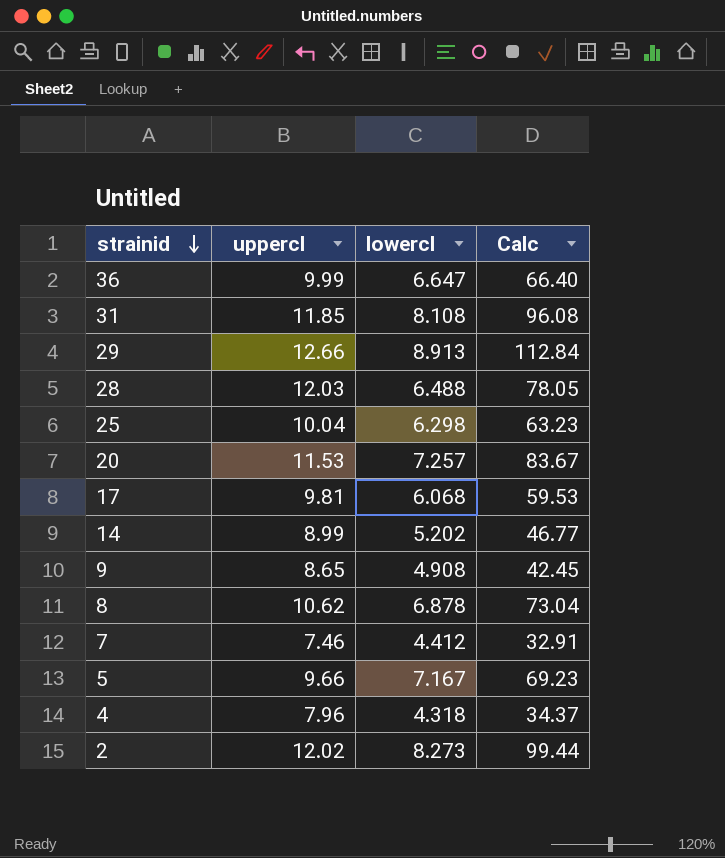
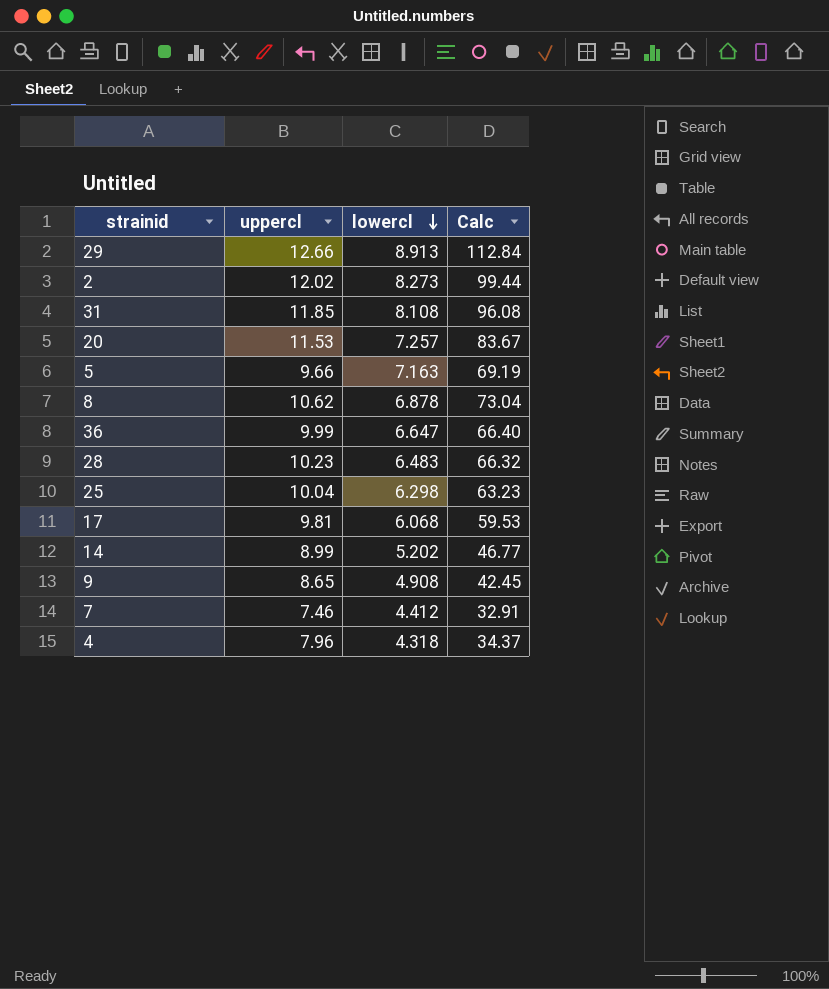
row order: strainid descending -> lowercl descending
5 | lowercl: 7.167 -> 7.163
5 | Calc: 69.23 -> 69.19
28 | uppercl: 12.03 -> 10.23
28 | lowercl: 6.488 -> 6.483
28 | Calc: 78.05 -> 66.32

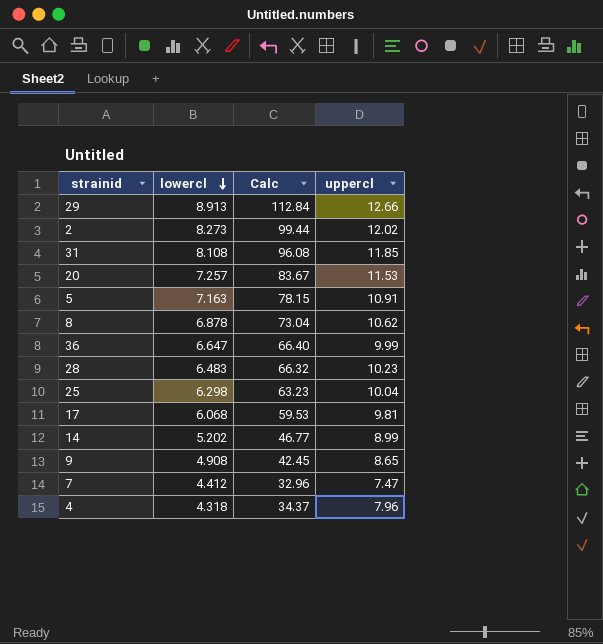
column uppercl | position: 2 -> 4
5 | Calc: 69.19 -> 78.15
5 | uppercl: 9.66 -> 10.91
7 | Calc: 32.91 -> 32.96
7 | uppercl: 7.46 -> 7.47

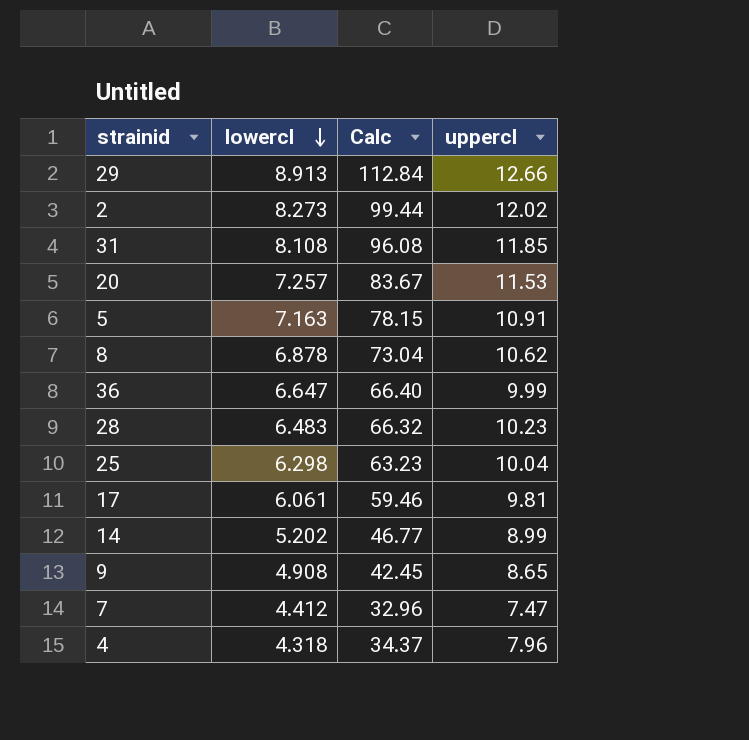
17 | lowercl: 6.068 -> 6.061
17 | Calc: 59.53 -> 59.46

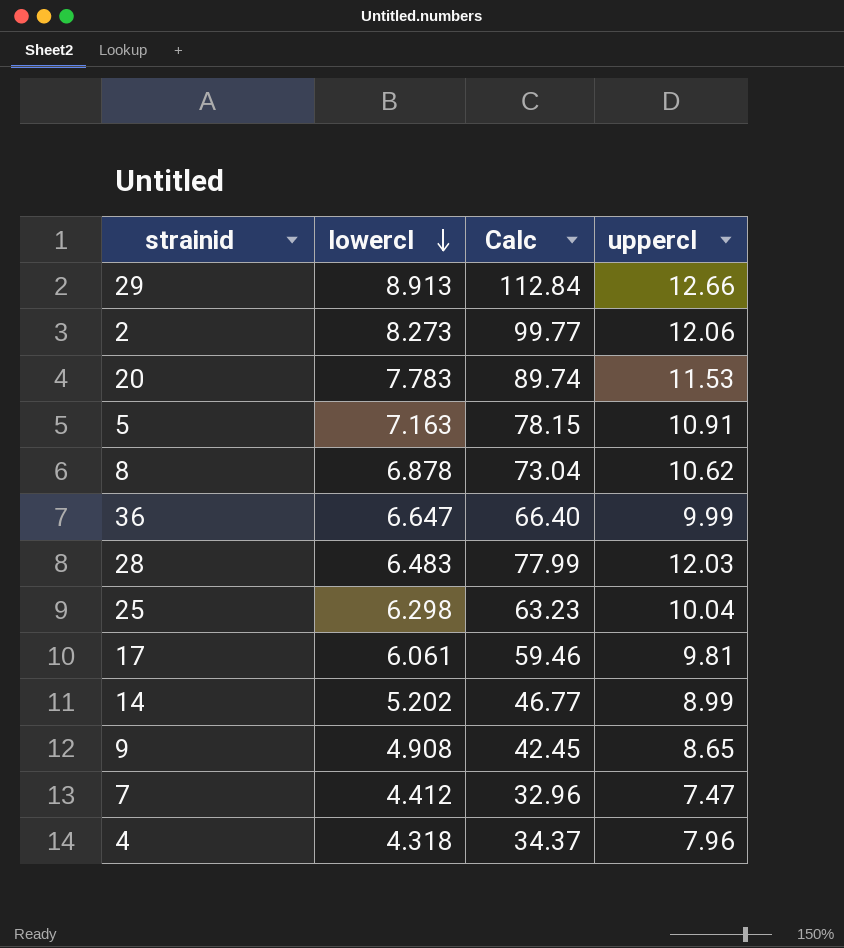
row 31: 8.108 | 96.08 | 11.85 -> none
2 | Calc: 99.44 -> 99.77
2 | uppercl: 12.02 -> 12.06
20 | lowercl: 7.257 -> 7.783
20 | Calc: 83.67 -> 89.74
28 | Calc: 66.32 -> 77.99
28 | uppercl: 10.23 -> 12.03

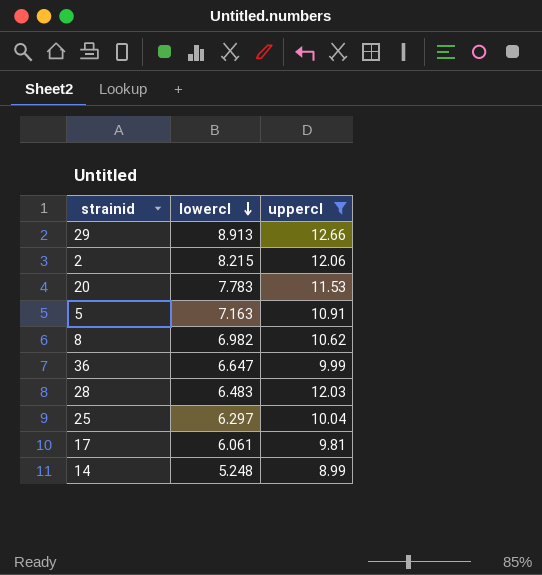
filter: none -> uppercl >= 8.99
column Calc | formula: [lowercl] * [uppercl] -> none
2 | lowercl: 8.273 -> 8.215
8 | lowercl: 6.878 -> 6.982
25 | lowercl: 6.298 -> 6.297
14 | lowercl: 5.202 -> 5.248

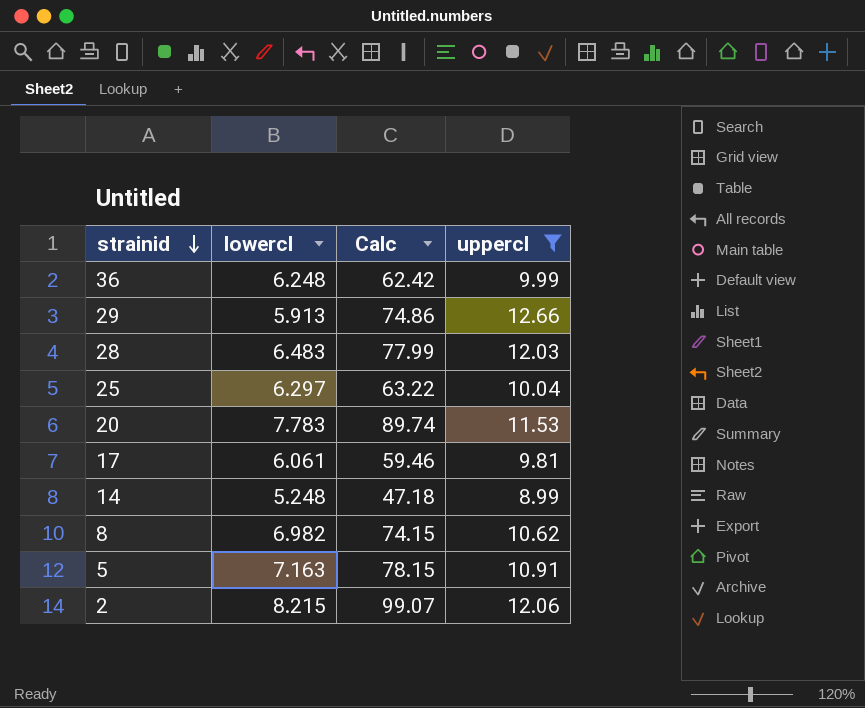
row order: lowercl descending -> strainid descending
column Calc | formula: none -> [lowercl] * [uppercl]
36 | lowercl: 6.647 -> 6.248
29 | lowercl: 8.913 -> 5.913

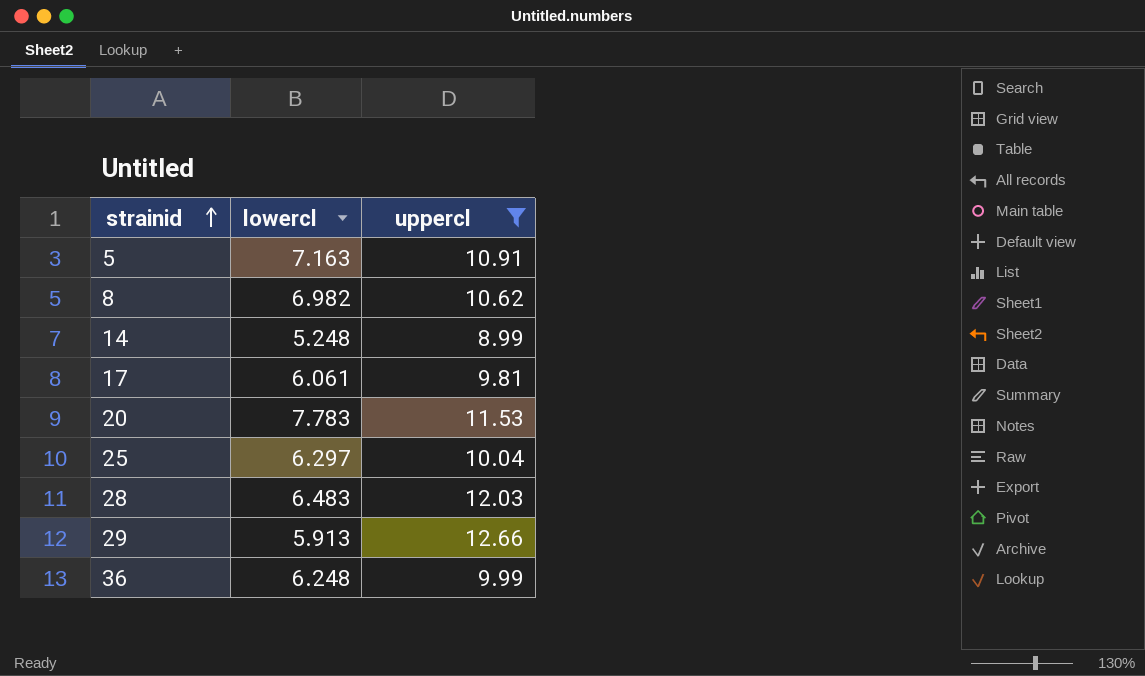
row order: strainid descending -> strainid ascending
column Calc | formula: [lowercl] * [uppercl] -> none
row 2: 8.215 | 99.07 | 12.06 -> none

